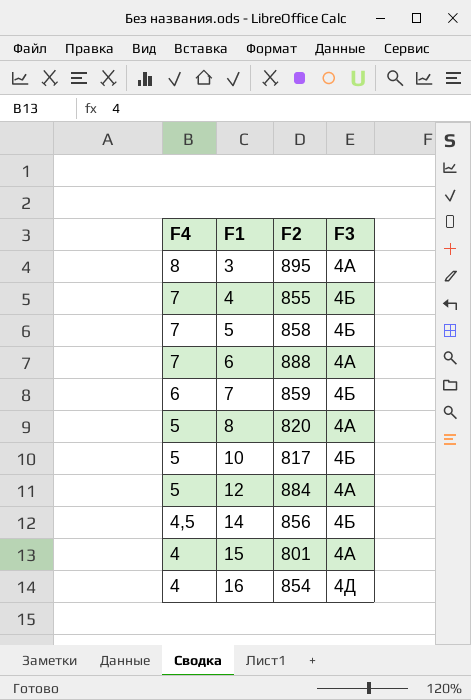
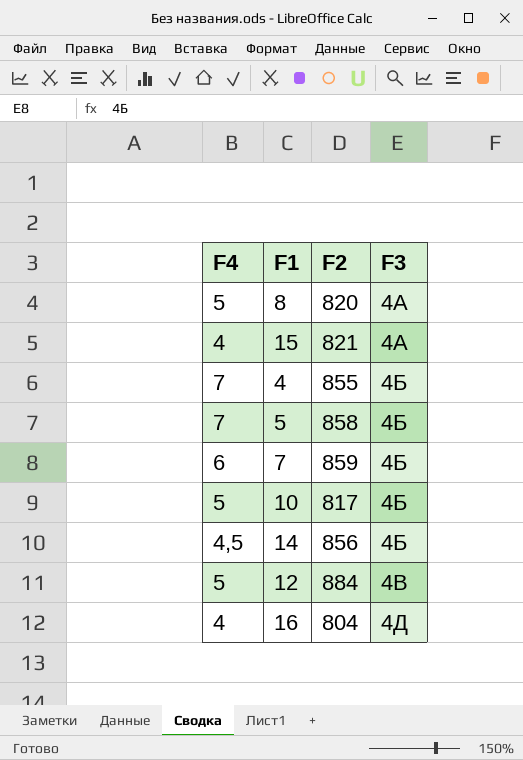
row order: F4 descending -> F3 ascending
row 3: 8 | 895 | 4А -> none
row 6: 7 | 888 | 4А -> none
15 | F2: 801 -> 821
12 | F3: 4А -> 4В
16 | F2: 854 -> 804

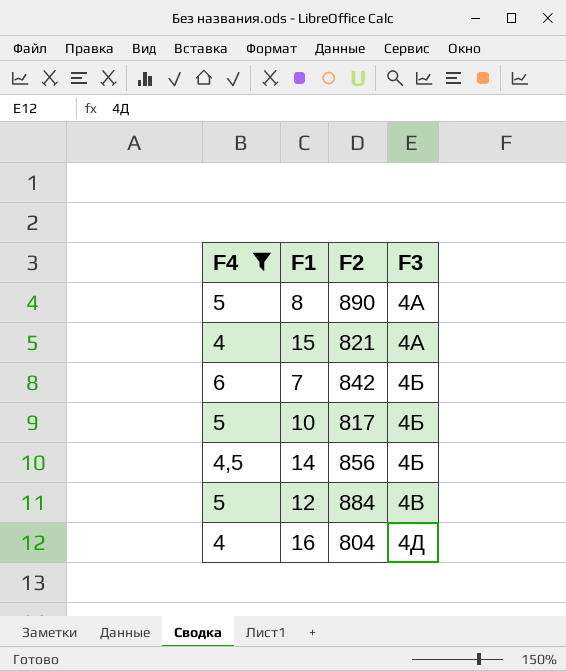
filter: none -> F4 != 7
8 | F2: 820 -> 890
7 | F2: 859 -> 842

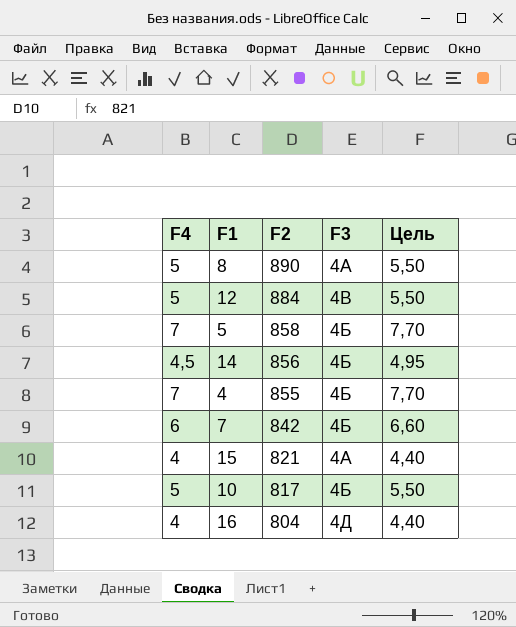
filter: F4 != 7 -> none
row order: F3 ascending -> F2 descending
column Цель | formula: none -> [F4] * 1,1

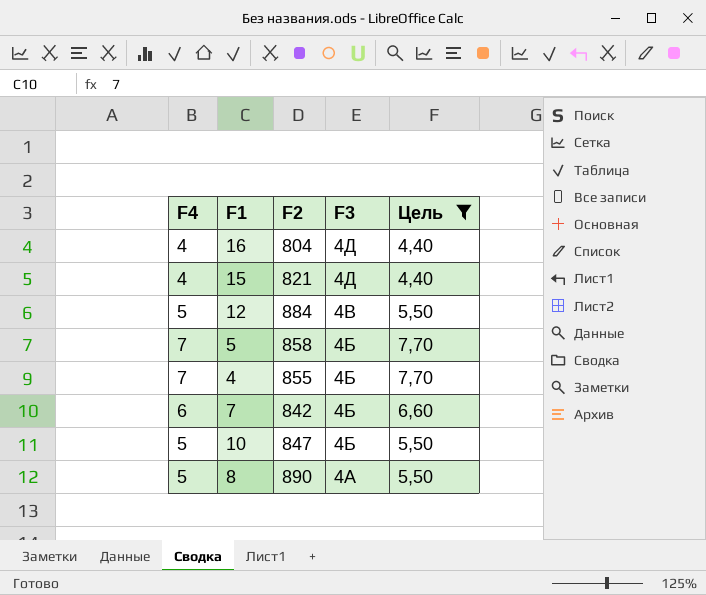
filter: none -> Цель != 4,95
row order: F2 descending -> F3 descending
15 | F3: 4А -> 4Д
10 | F2: 817 -> 847

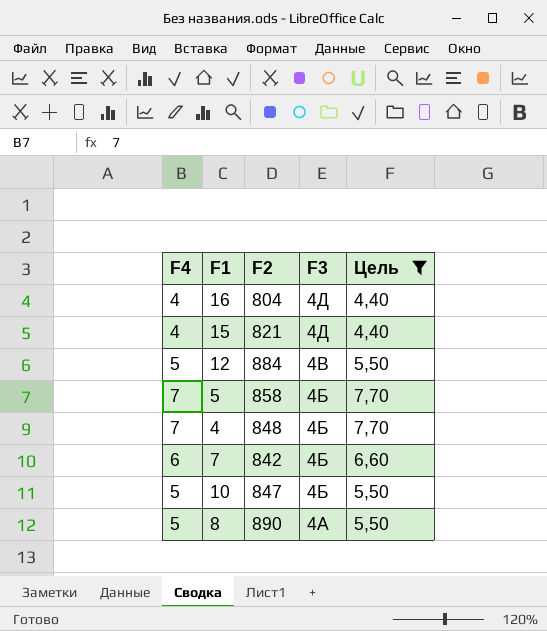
4 | F2: 855 -> 848

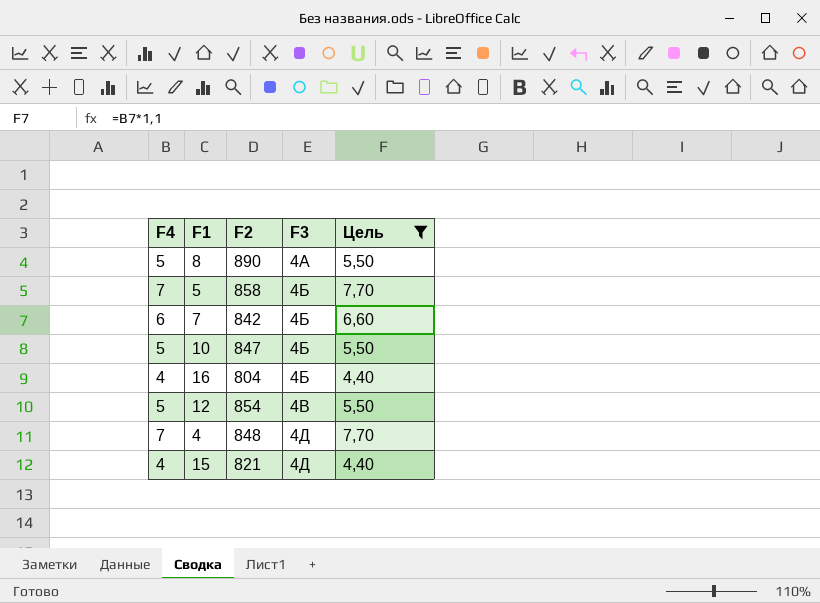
row order: F3 descending -> F3 ascending
16 | F3: 4Д -> 4Б
12 | F2: 884 -> 854
4 | F3: 4Б -> 4Д

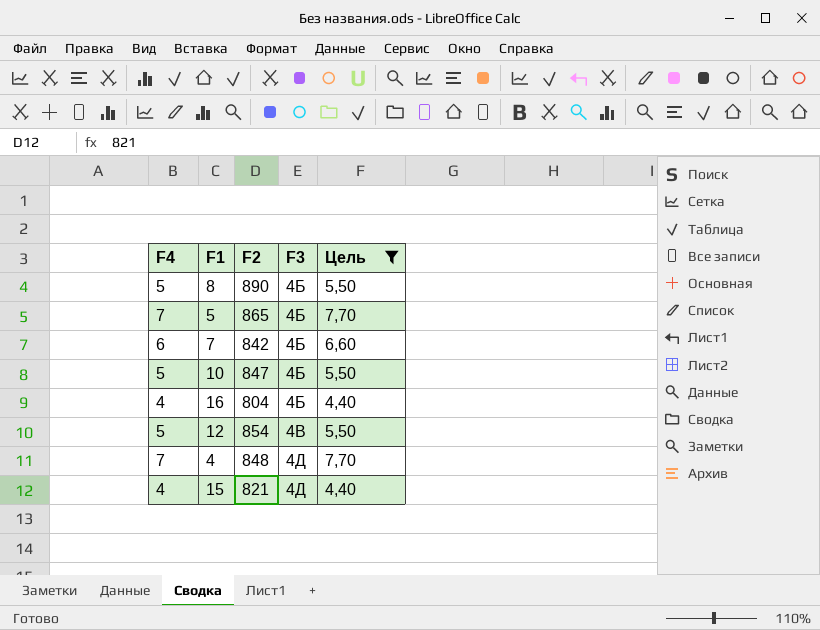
8 | F3: 4А -> 4Б
5 | F2: 858 -> 865

